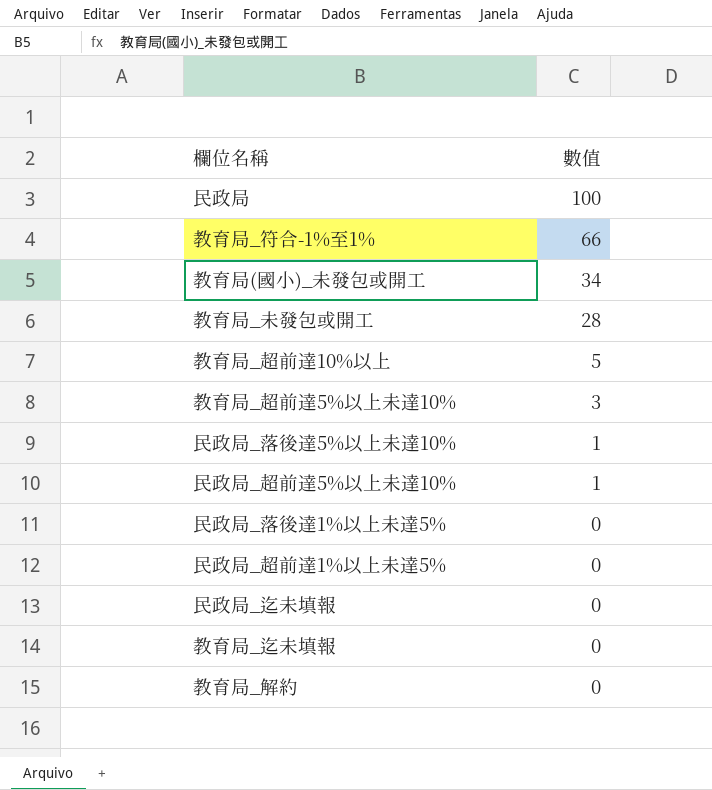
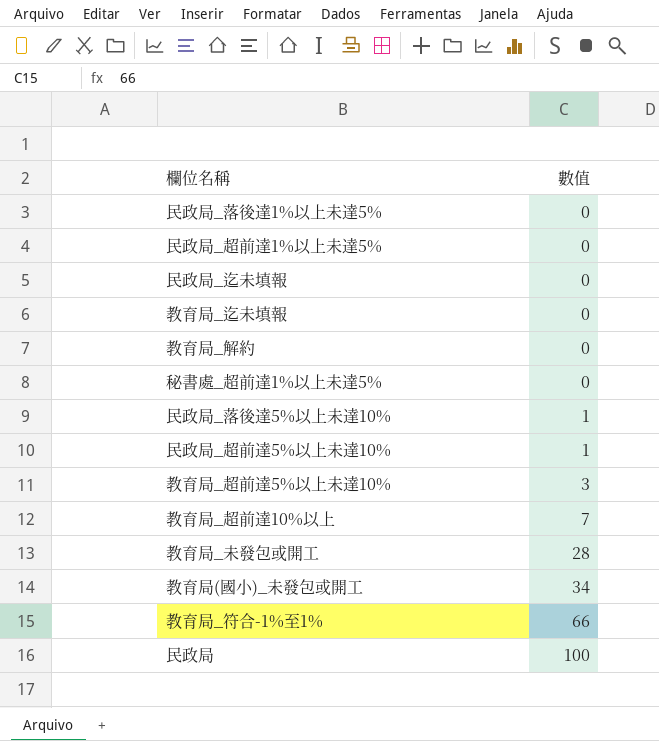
row order: 數值 descending -> 數值 ascending
row 秘書處_超前達1%以上未達5%: none -> 0
教育局_超前達10%以上 | 數值: 5 -> 7

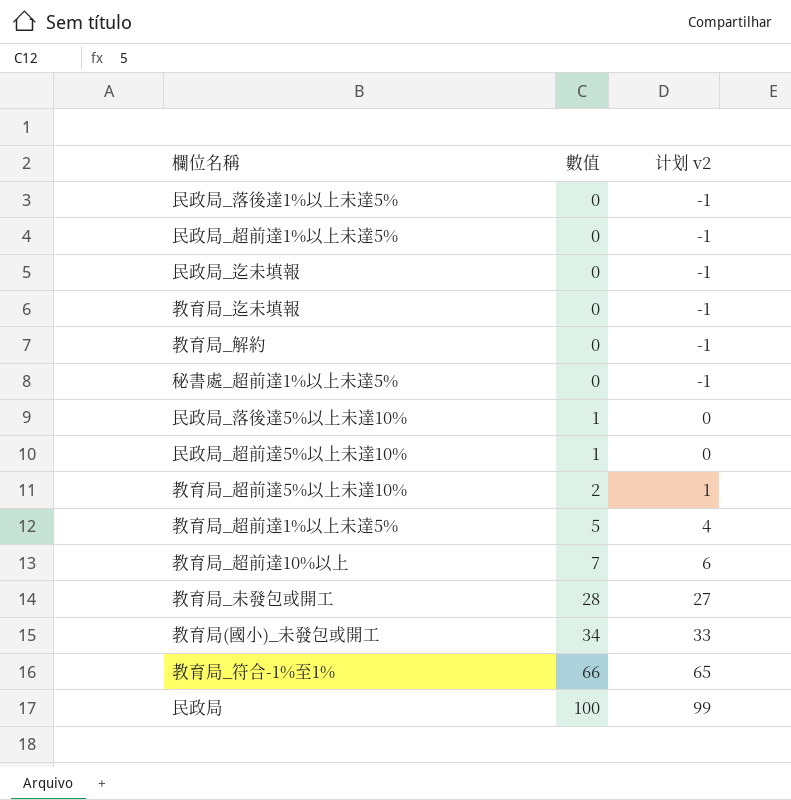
column 计划 v2 | formula: none -> [數值] - 1
教育局_超前達5%以上未達10% | 數值: 3 -> 2
row 教育局_超前達1%以上未達5%: none -> 5 | 4

